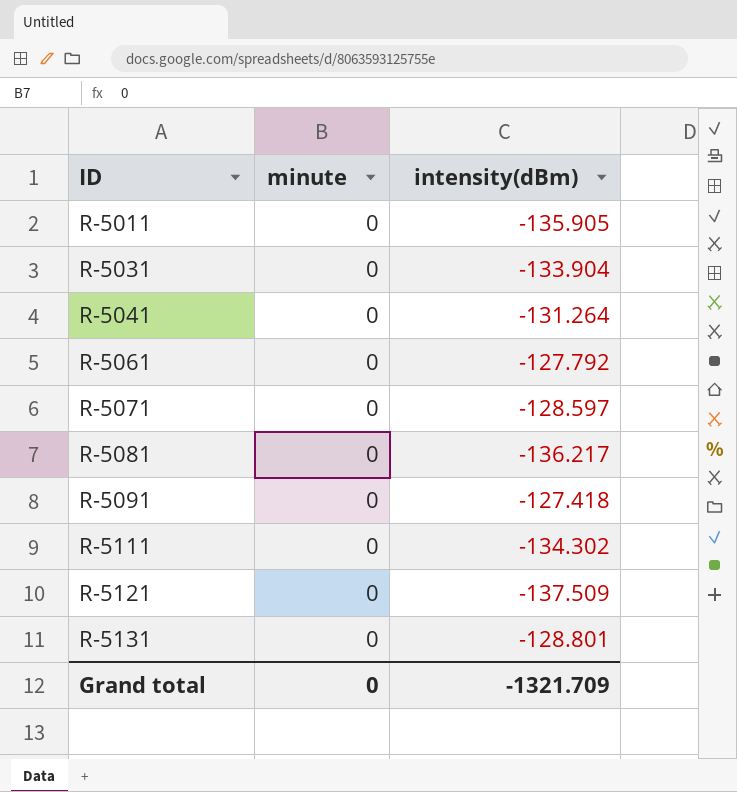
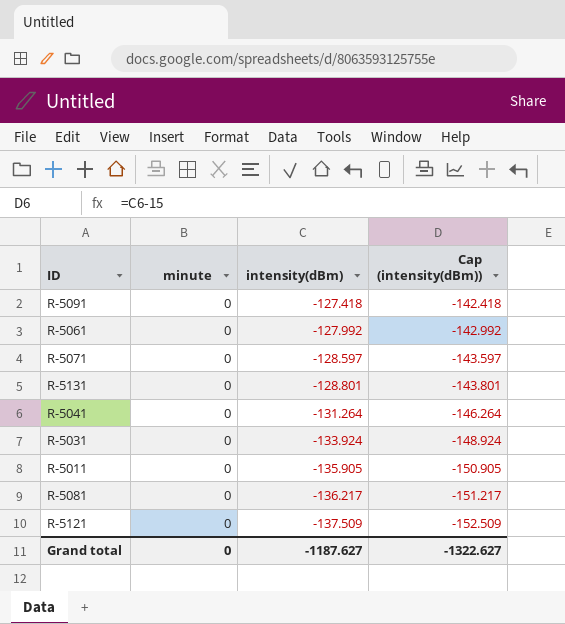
row order: ID ascending -> intensity(dBm) descending
column Cap (intensity(dBm)) | formula: none -> [intensity(dBm)] - 15
row R-5111: 0 | -134.302 -> none
R-5061 | intensity(dBm): -127.792 -> -127.992
R-5031 | intensity(dBm): -133.904 -> -133.924
Grand total | intensity(dBm): -1321.709 -> -1187.627

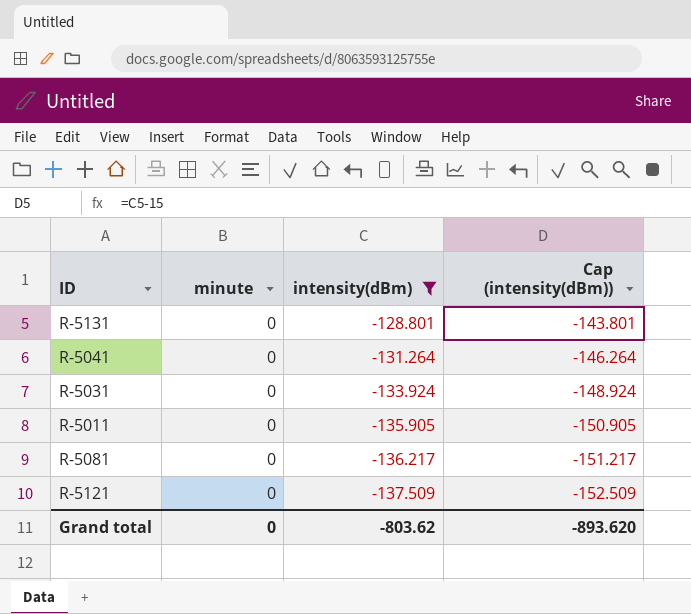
filter: none -> intensity(dBm) <= -128.801
Grand total | intensity(dBm): -1187.627 -> -803.62
Grand total | Cap (intensity(dBm)): -1322.627 -> -893.620

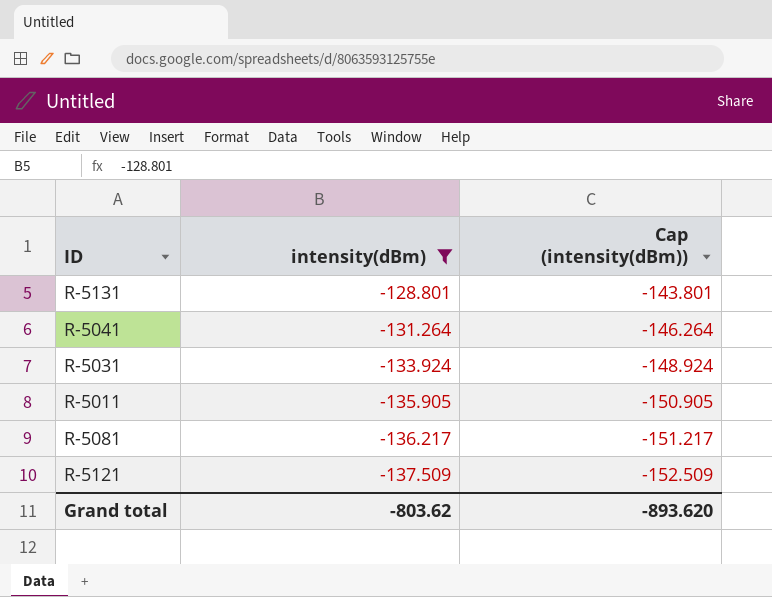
column minute | position: 2 -> none

